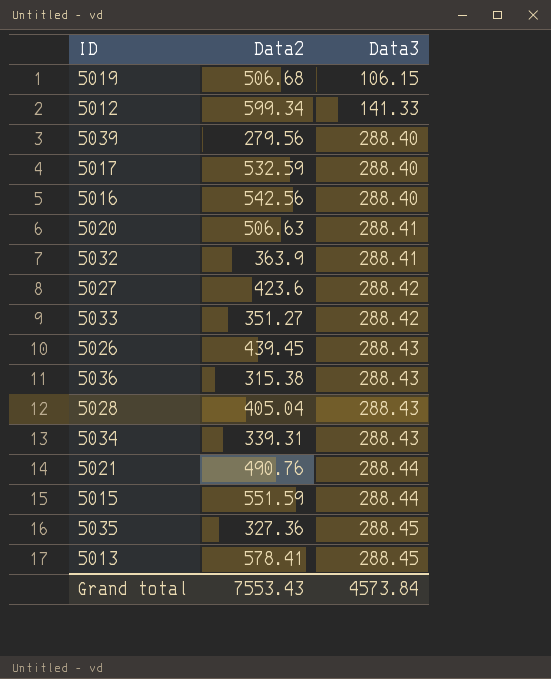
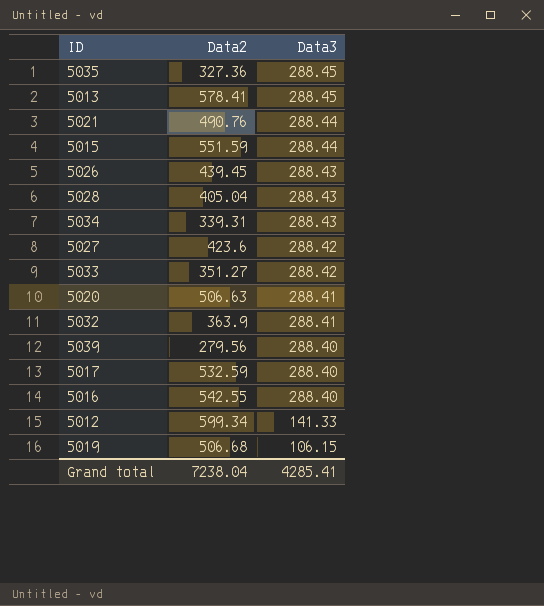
row order: Data3 ascending -> Data3 descending
row 5036: 315.38 | 288.43 -> none
5016 | Data2: 542.56 -> 542.55
Grand total | Data2: 7553.43 -> 7238.04
Grand total | Data3: 4573.84 -> 4285.41

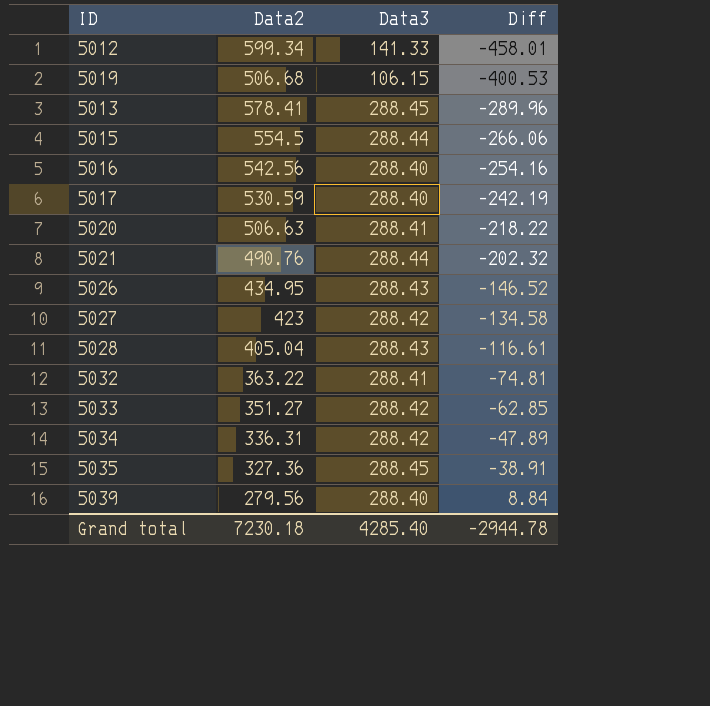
row order: Data3 descending -> Diff ascending
column Diff | formula: none -> [Data3] - [Data2]
5015 | Data2: 551.59 -> 554.5
5016 | Data2: 542.55 -> 542.56
5017 | Data2: 532.59 -> 530.59
5026 | Data2: 439.45 -> 434.95
5027 | Data2: 423.6 -> 423
5032 | Data2: 363.9 -> 363.22
5034 | Data2: 339.31 -> 336.31
5034 | Data3: 288.43 -> 288.42
Grand total | Data2: 7238.04 -> 7230.18
Grand total | Data3: 4285.41 -> 4285.40

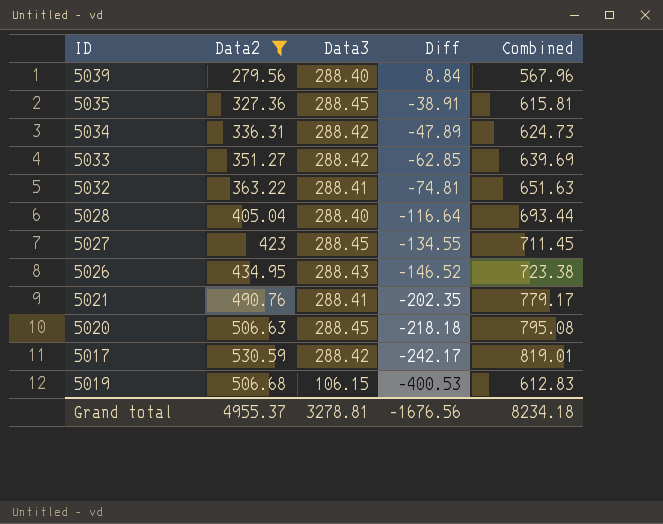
filter: none -> Data2 <= 530.59
row order: Diff ascending -> Diff descending
column Combined | formula: none -> [Data2] + [Data3]
5028 | Data3: 288.43 -> 288.40
5028 | Diff: -116.61 -> -116.64
5027 | Data3: 288.42 -> 288.45
5027 | Diff: -134.58 -> -134.55
5021 | Data3: 288.44 -> 288.41
5021 | Diff: -202.32 -> -202.35
5020 | Data3: 288.41 -> 288.45
5020 | Diff: -218.22 -> -218.18
5017 | Data3: 288.40 -> 288.42
5017 | Diff: -242.19 -> -242.17
Grand total | Data2: 7230.18 -> 4955.37
Grand total | Data3: 4285.40 -> 3278.81
Grand total | Diff: -2944.78 -> -1676.56

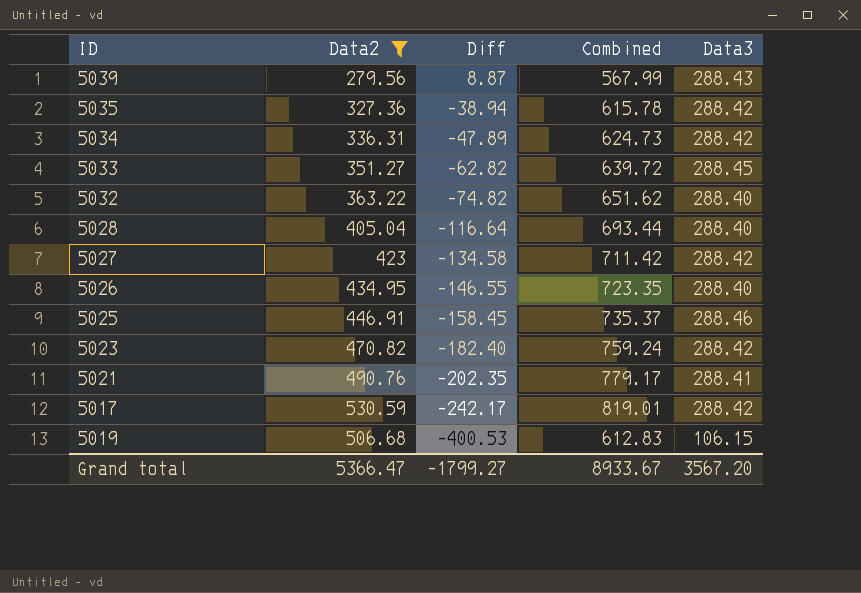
column Data3 | position: 3 -> 5
row 5020: 506.63 | 288.45 | -218.18 | 795.08 -> none
5039 | Diff: 8.84 -> 8.87
5039 | Combined: 567.96 -> 567.99
5039 | Data3: 288.40 -> 288.43
5035 | Diff: -38.91 -> -38.94
5035 | Combined: 615.81 -> 615.78
5035 | Data3: 288.45 -> 288.42
5033 | Diff: -62.85 -> -62.82
5033 | Combined: 639.69 -> 639.72
5033 | Data3: 288.42 -> 288.45
5032 | Diff: -74.81 -> -74.82
5032 | Combined: 651.63 -> 651.62
5032 | Data3: 288.41 -> 288.40
5027 | Diff: -134.55 -> -134.58
5027 | Combined: 711.45 -> 711.42
5027 | Data3: 288.45 -> 288.42
5026 | Diff: -146.52 -> -146.55
5026 | Combined: 723.38 -> 723.35
5026 | Data3: 288.43 -> 288.40
row 5025: none -> 446.91 | -158.45 | 735.37 | 288.46
row 5023: none -> 470.82 | -182.40 | 759.24 | 288.42
Grand total | Data2: 4955.37 -> 5366.47
Grand total | Diff: -1676.56 -> -1799.27
Grand total | Combined: 8234.18 -> 8933.67
Grand total | Data3: 3278.81 -> 3567.20

